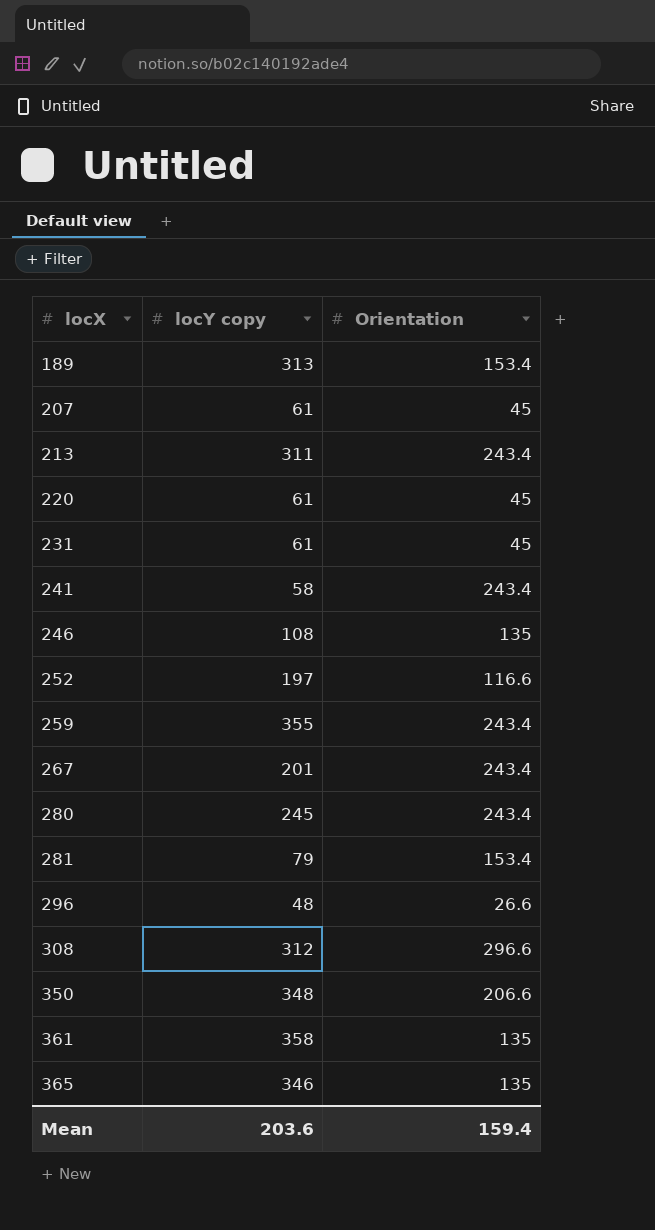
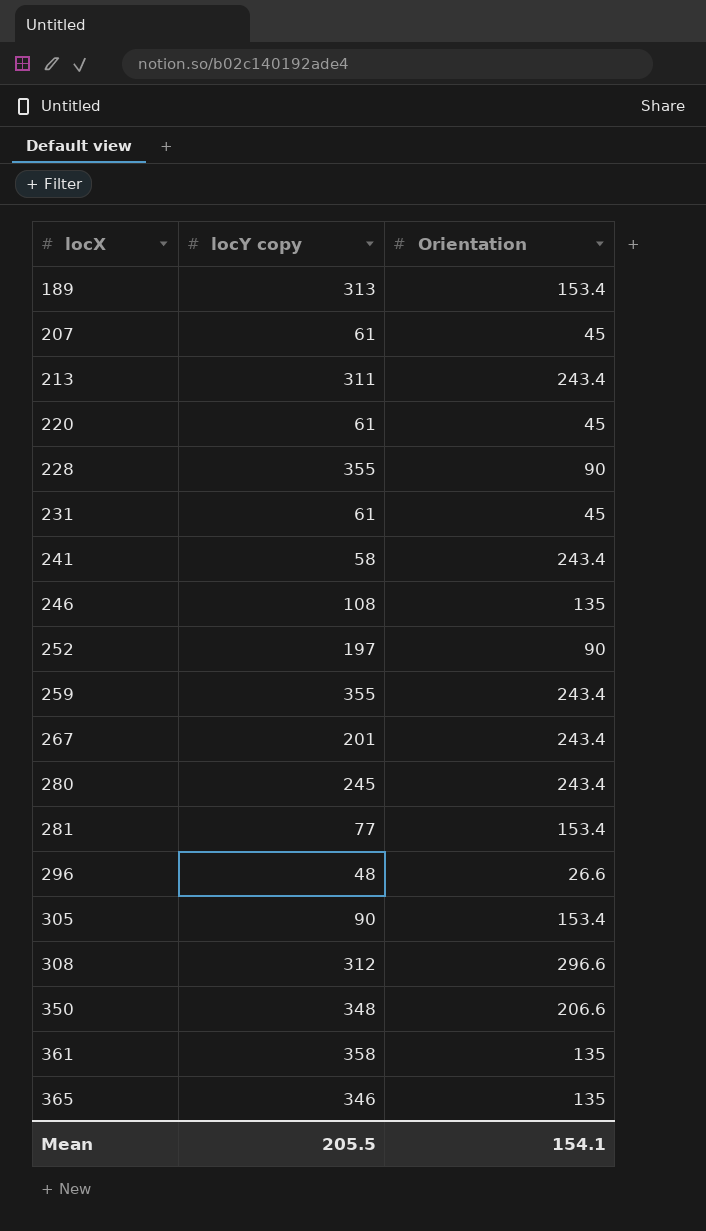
row 228: none -> 355 | 90
252 | Orientation: 116.6 -> 90
281 | locY copy: 79 -> 77
row 305: none -> 90 | 153.4
Mean | locY copy: 203.6 -> 205.5
Mean | Orientation: 159.4 -> 154.1

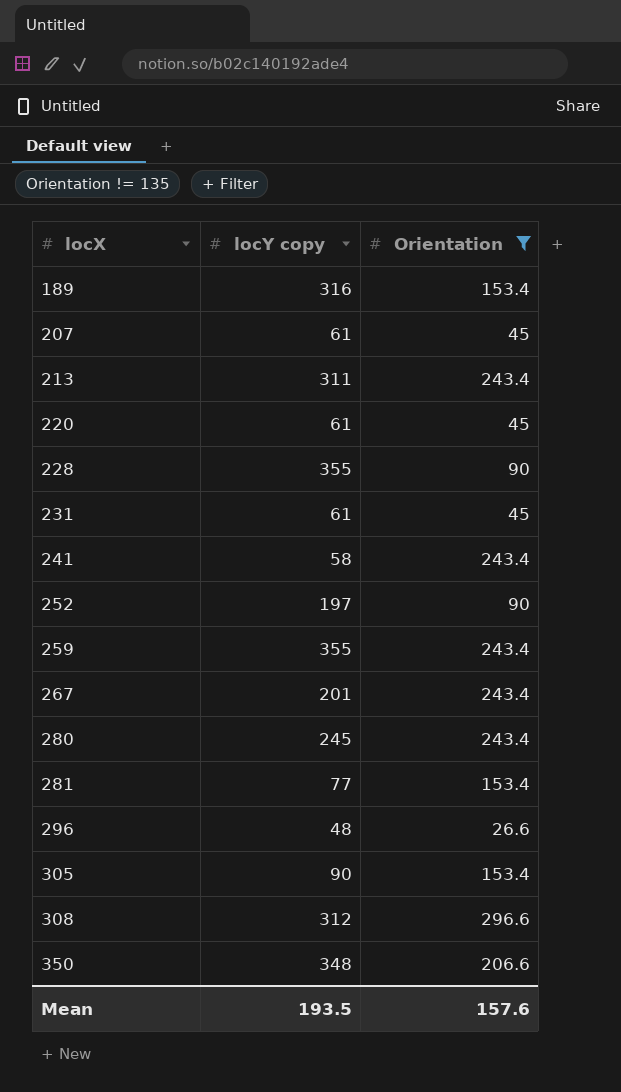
filter: none -> Orientation != 135
189 | locY copy: 313 -> 316
Mean | locY copy: 205.5 -> 193.5
Mean | Orientation: 154.1 -> 157.6

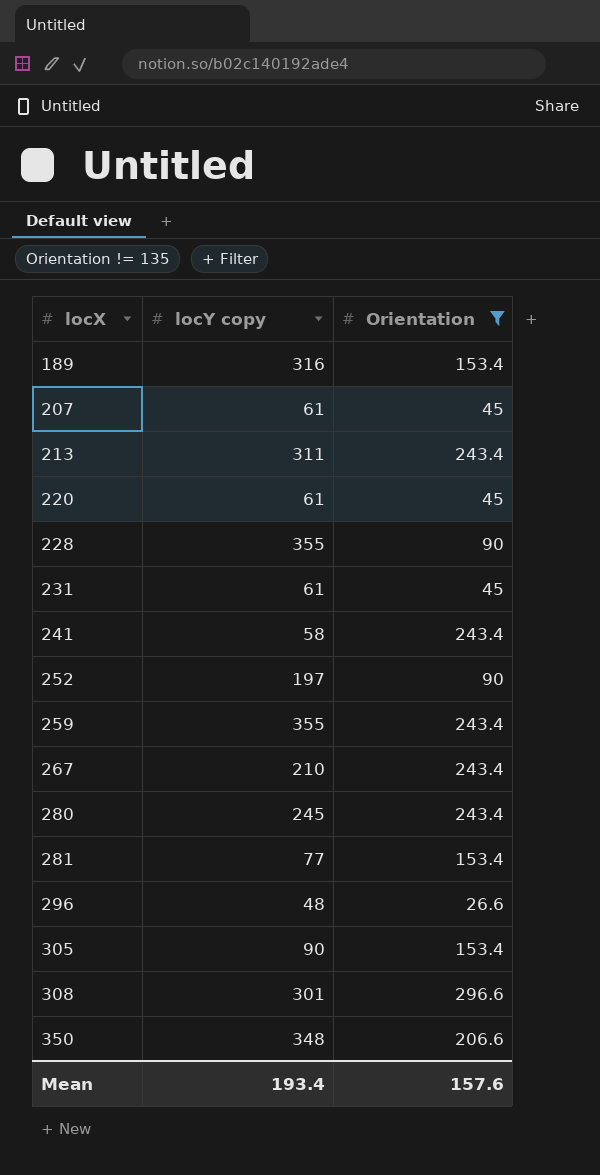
267 | locY copy: 201 -> 210
308 | locY copy: 312 -> 301
Mean | locY copy: 193.5 -> 193.4

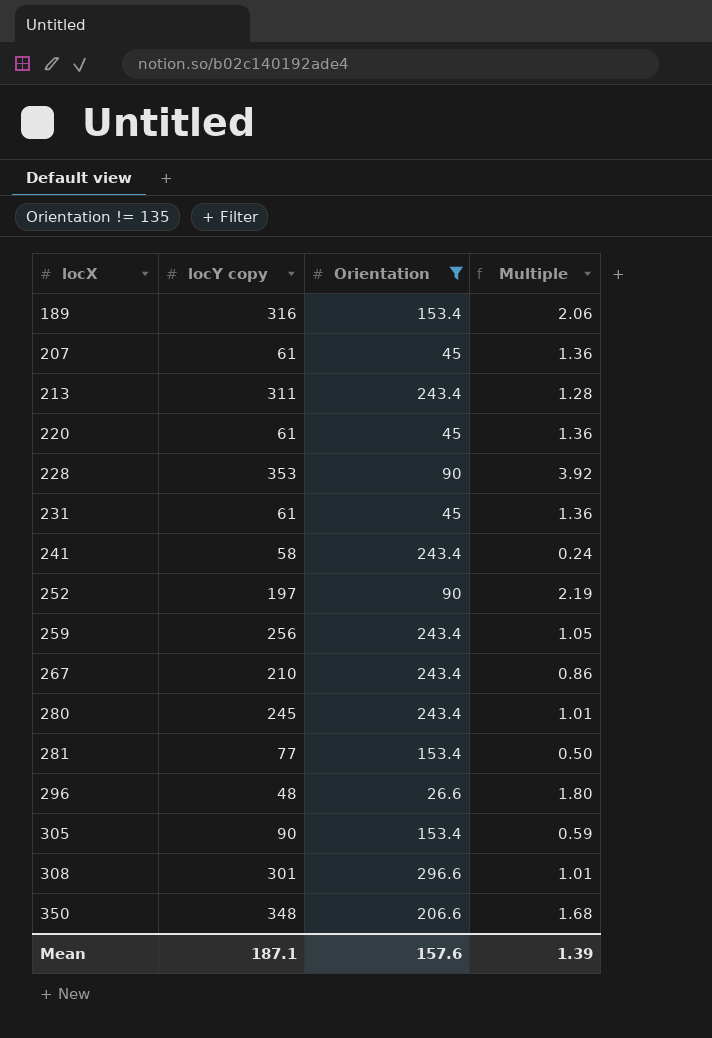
column Multiple | formula: none -> [locY copy] / [Orientation]
228 | locY copy: 355 -> 353
259 | locY copy: 355 -> 256
Mean | locY copy: 193.4 -> 187.1

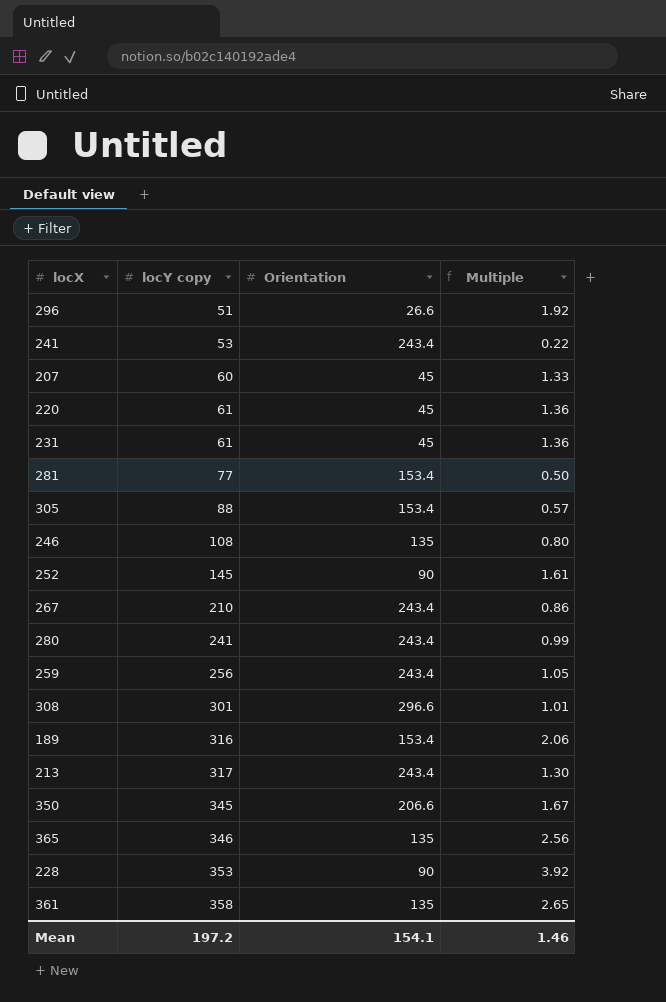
filter: Orientation != 135 -> none
row order: locX ascending -> locY copy ascending
296 | locY copy: 48 -> 51
296 | Multiple: 1.80 -> 1.92
241 | locY copy: 58 -> 53
241 | Multiple: 0.24 -> 0.22
207 | locY copy: 61 -> 60
207 | Multiple: 1.36 -> 1.33
305 | locY copy: 90 -> 88
305 | Multiple: 0.59 -> 0.57
252 | locY copy: 197 -> 145
252 | Multiple: 2.19 -> 1.61
280 | locY copy: 245 -> 241
280 | Multiple: 1.01 -> 0.99
213 | locY copy: 311 -> 317
213 | Multiple: 1.28 -> 1.30
350 | locY copy: 348 -> 345
350 | Multiple: 1.68 -> 1.67
Mean | locY copy: 187.1 -> 197.2
Mean | Orientation: 157.6 -> 154.1
Mean | Multiple: 1.39 -> 1.46

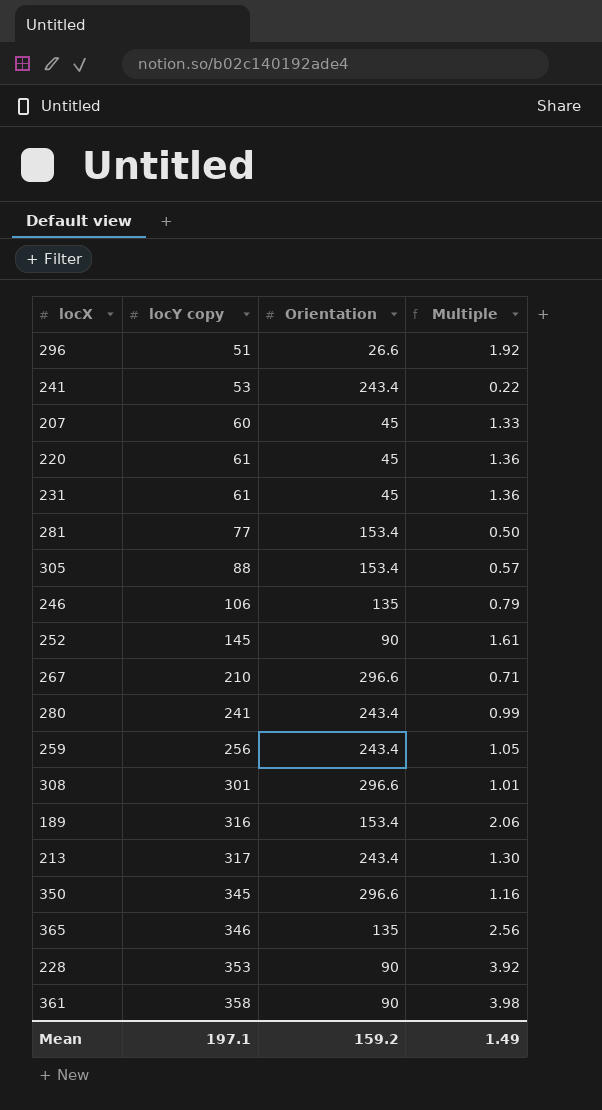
246 | locY copy: 108 -> 106
246 | Multiple: 0.80 -> 0.79
267 | Orientation: 243.4 -> 296.6
267 | Multiple: 0.86 -> 0.71
350 | Orientation: 206.6 -> 296.6
350 | Multiple: 1.67 -> 1.16
361 | Orientation: 135 -> 90
361 | Multiple: 2.65 -> 3.98
Mean | locY copy: 197.2 -> 197.1
Mean | Orientation: 154.1 -> 159.2
Mean | Multiple: 1.46 -> 1.49

